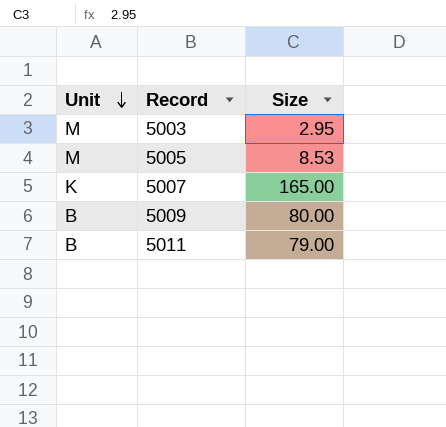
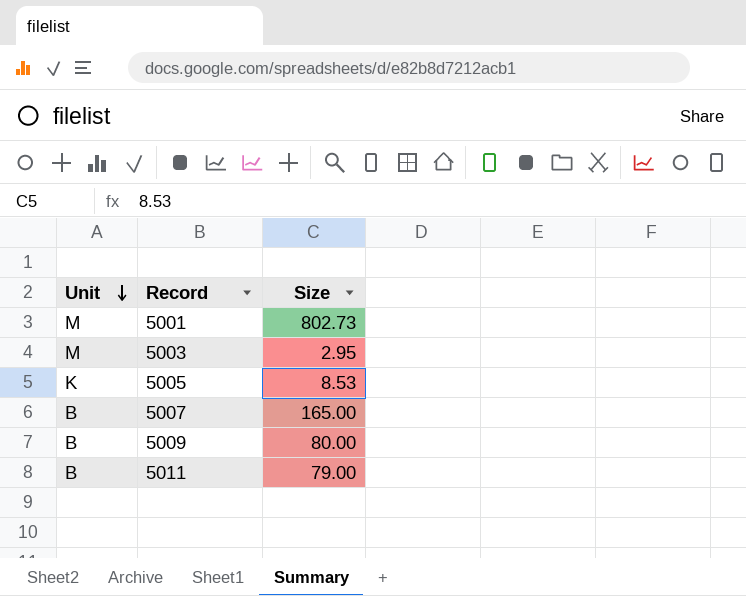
row 5001: none -> M | 802.73
5005 | Unit: M -> K
5007 | Unit: K -> B

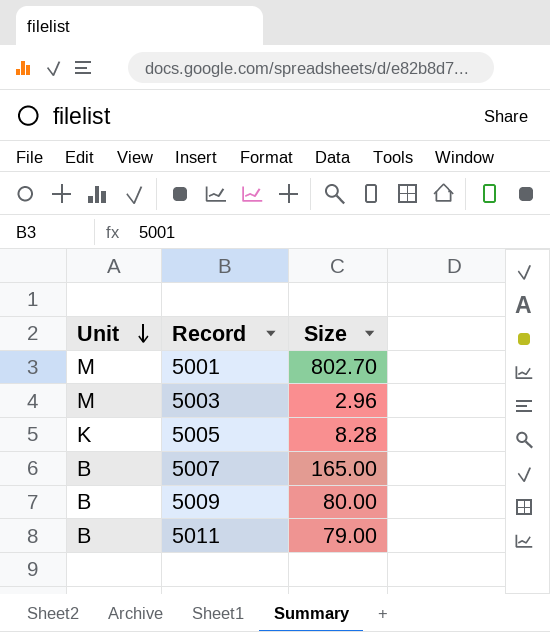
5001 | Size: 802.73 -> 802.70
5003 | Size: 2.95 -> 2.96
5005 | Size: 8.53 -> 8.28

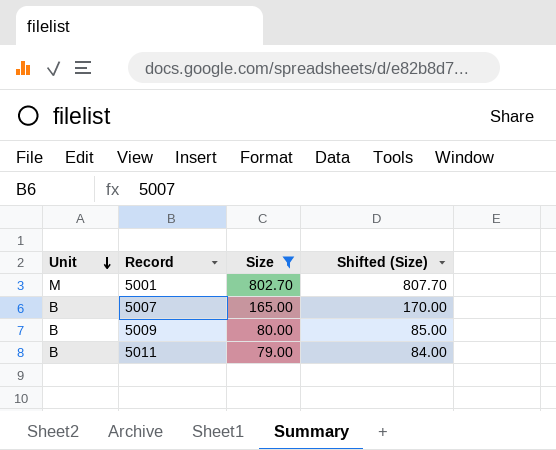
filter: none -> Size >= 79.00
column Shifted (Size) | formula: none -> [Size] + 5

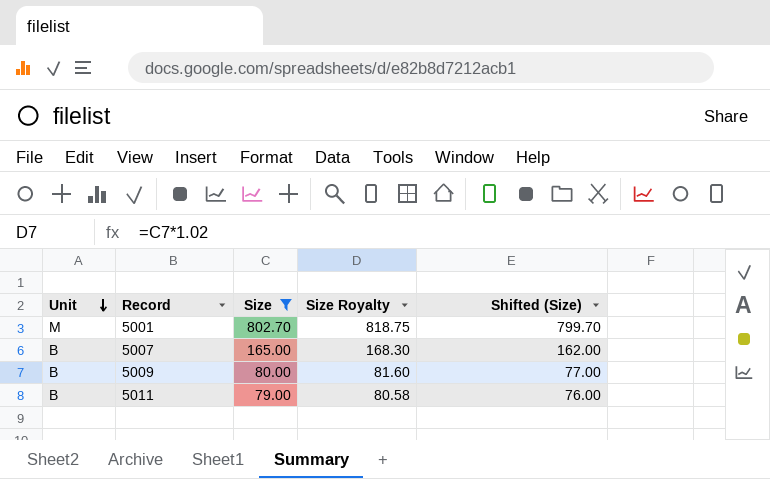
column Size Royalty | formula: none -> [Size] * 1.02
column Shifted (Size) | formula: [Size] + 5 -> [Size] - 3

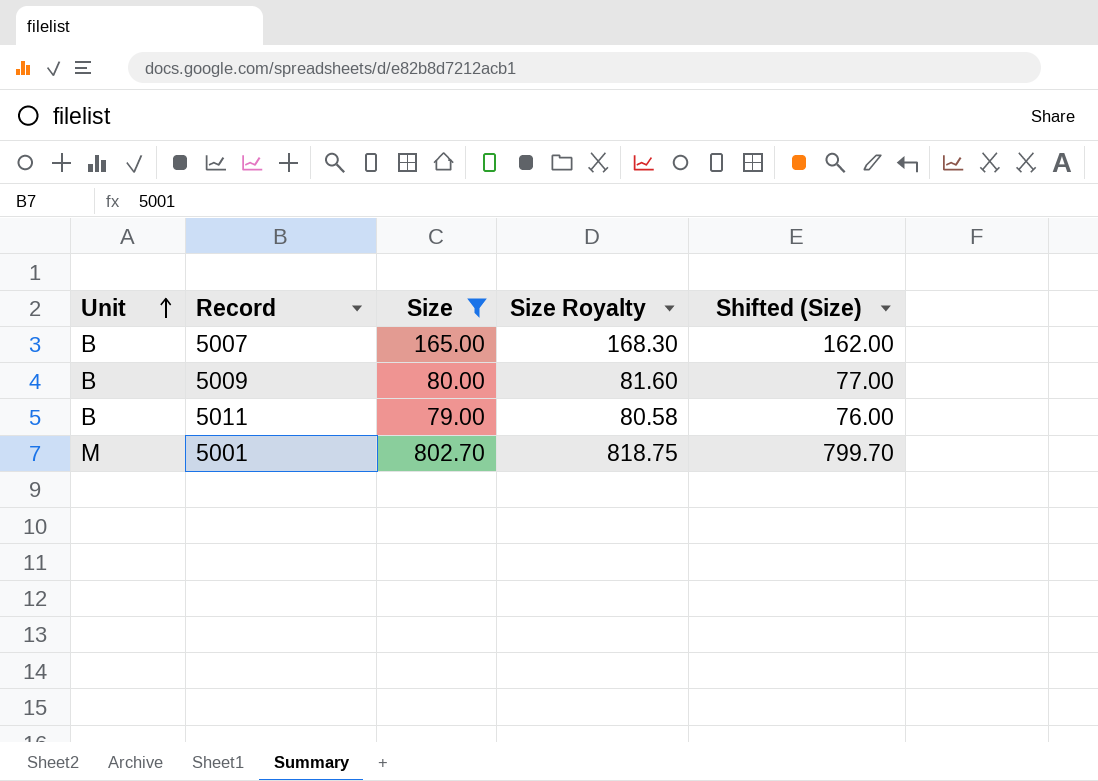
row order: Unit descending -> Unit ascending

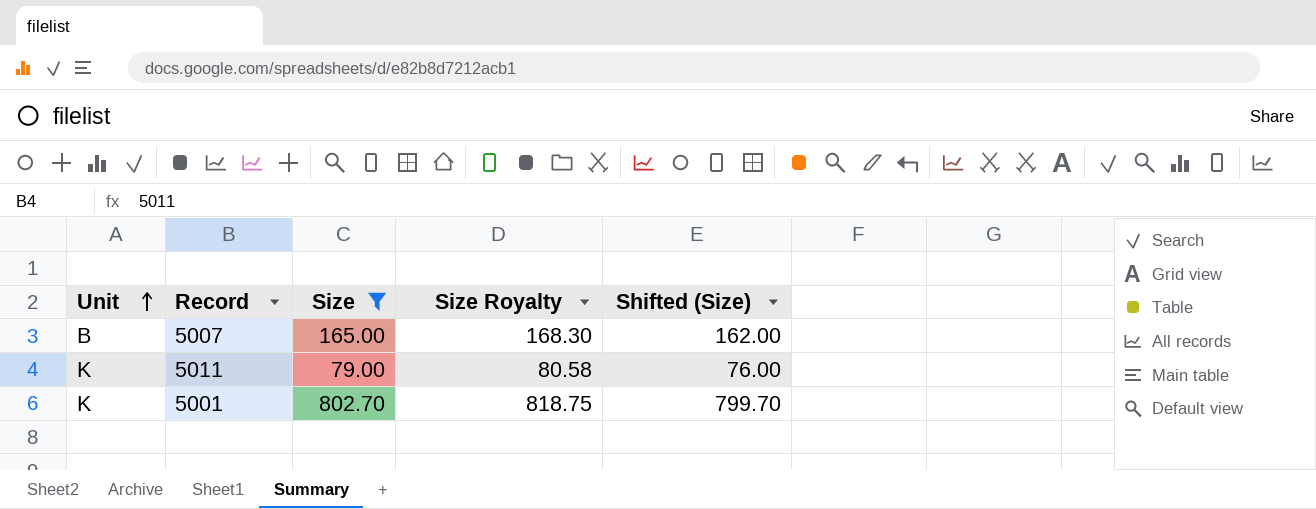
row 5009: B | 80.00 | 81.60 | 77.00 -> none
5011 | Unit: B -> K
5001 | Unit: M -> K

